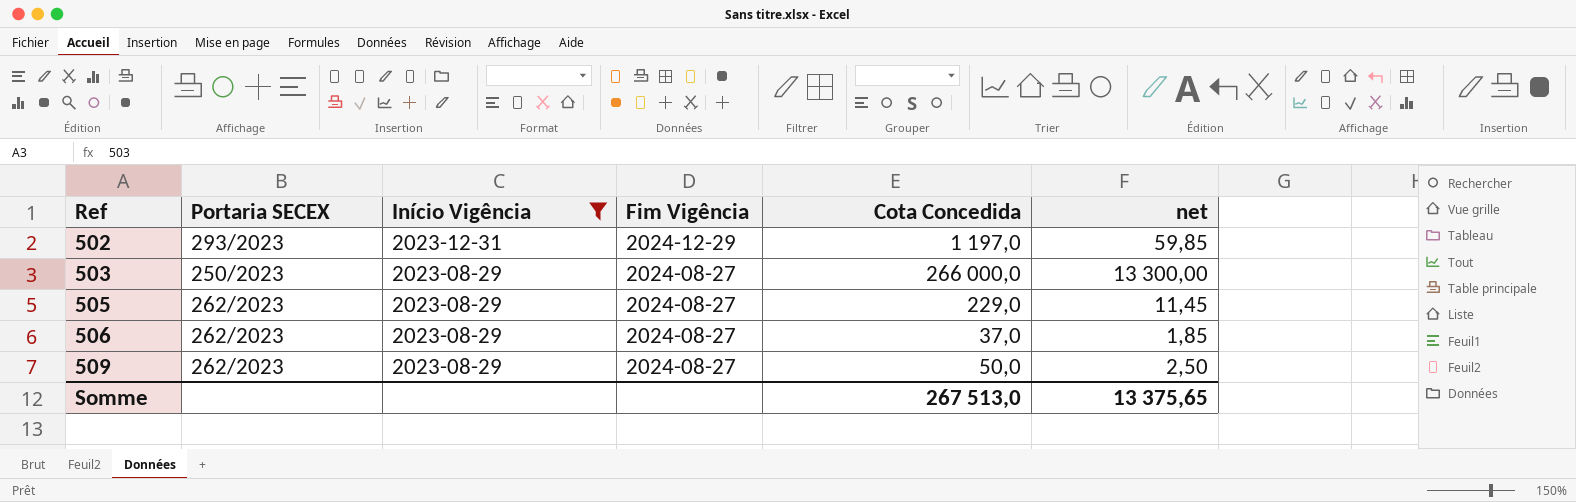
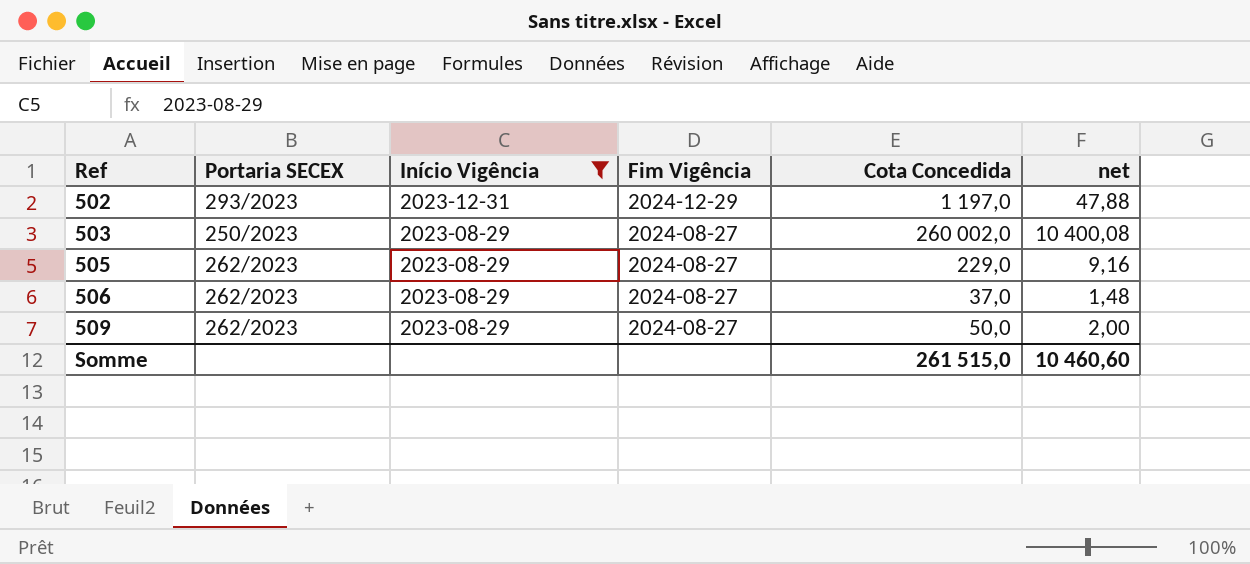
column net | formula: [Cota Concedida] * 0,05 -> [Cota Concedida] * 0,04
503 | Cota Concedida: 266 000,0 -> 260 002,0
Somme | Cota Concedida: 267 513,0 -> 261 515,0
Somme | net: 13 375,65 -> 10 460,60

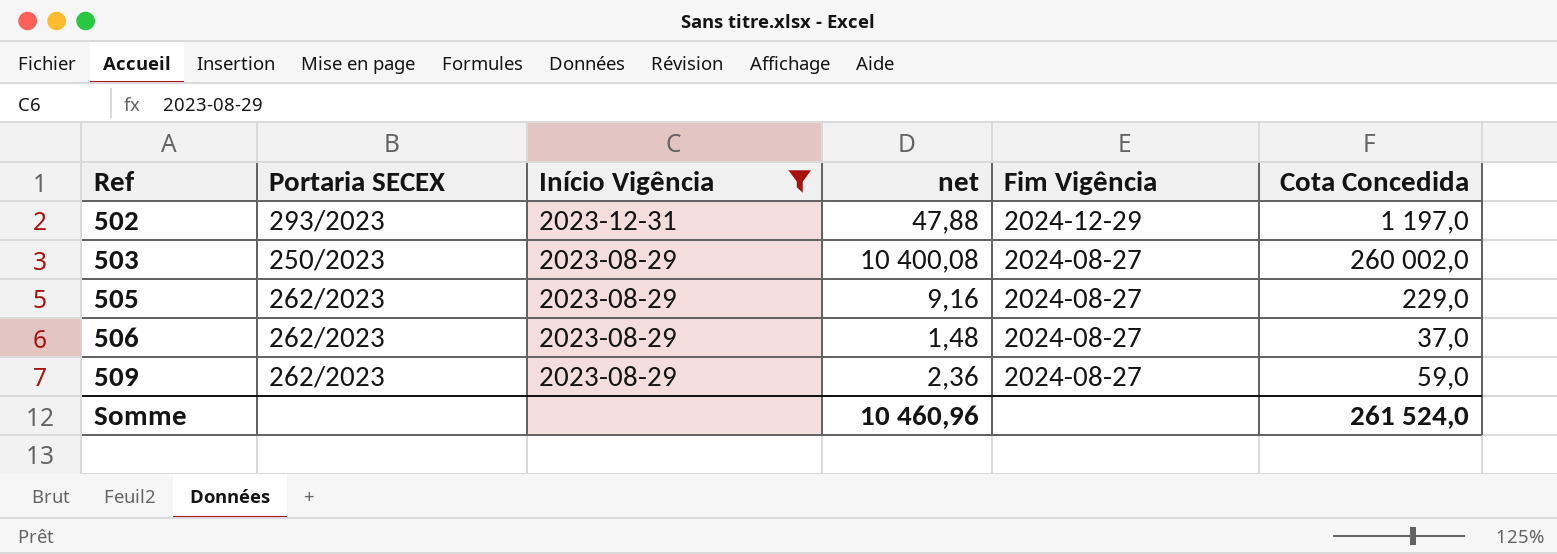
column net | position: 6 -> 4
509 | net: 2,00 -> 2,36
509 | Cota Concedida: 50,0 -> 59,0
Somme | net: 10 460,60 -> 10 460,96
Somme | Cota Concedida: 261 515,0 -> 261 524,0

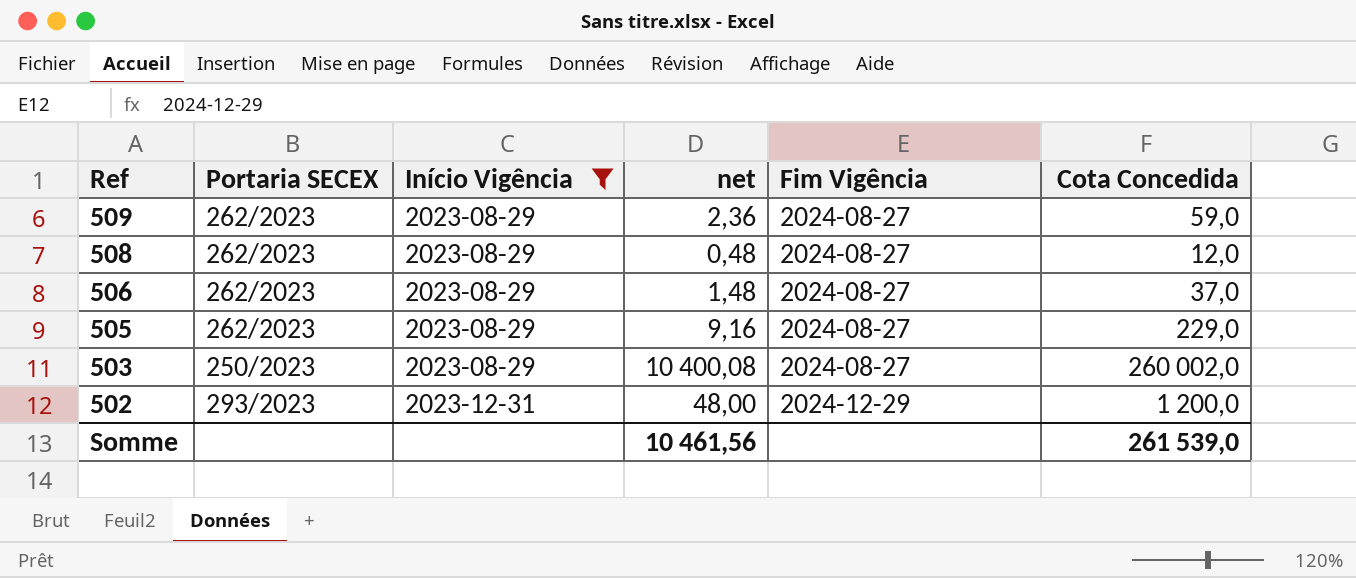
row order: Ref ascending -> Ref descending
row 508: none -> 262/2023 | 2023-08-29 | 0,48 | 2024-08-27 | 12,0
502 | net: 47,88 -> 48,00
502 | Cota Concedida: 1 197,0 -> 1 200,0
Somme | net: 10 460,96 -> 10 461,56
Somme | Cota Concedida: 261 524,0 -> 261 539,0

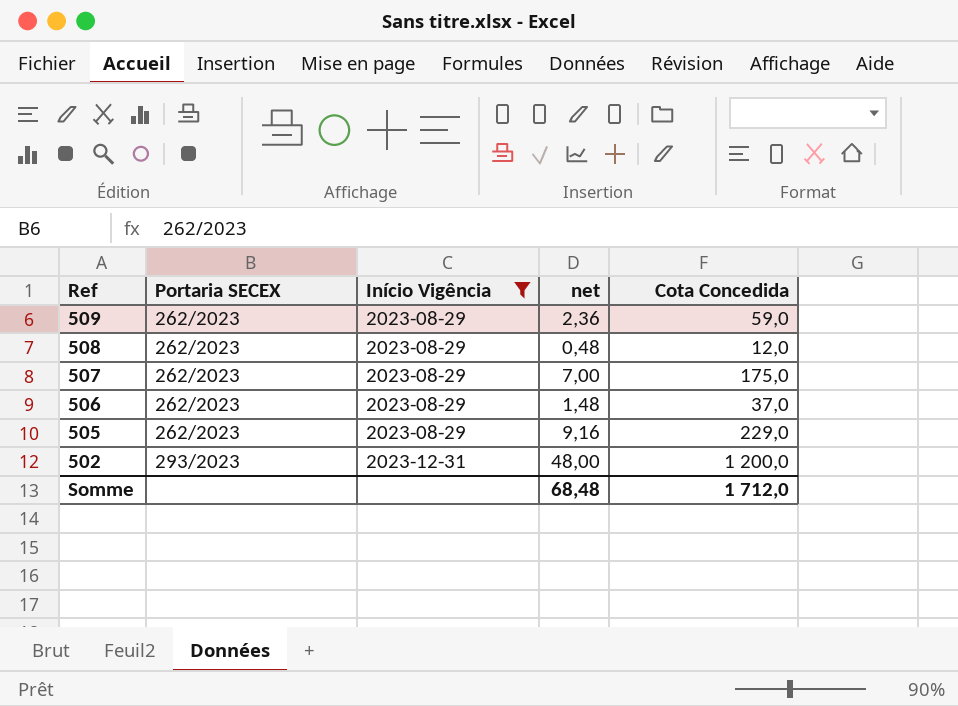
column Fim Vigência | position: 5 -> none
row 503: 250/2023 | 2023-08-29 | 10 400,08 | 2024-08-27 | 260 002,0 -> none
row 507: none -> 262/2023 | 2023-08-29 | 7,00 | 175,0
Somme | net: 10 461,56 -> 68,48
Somme | Cota Concedida: 261 539,0 -> 1 712,0

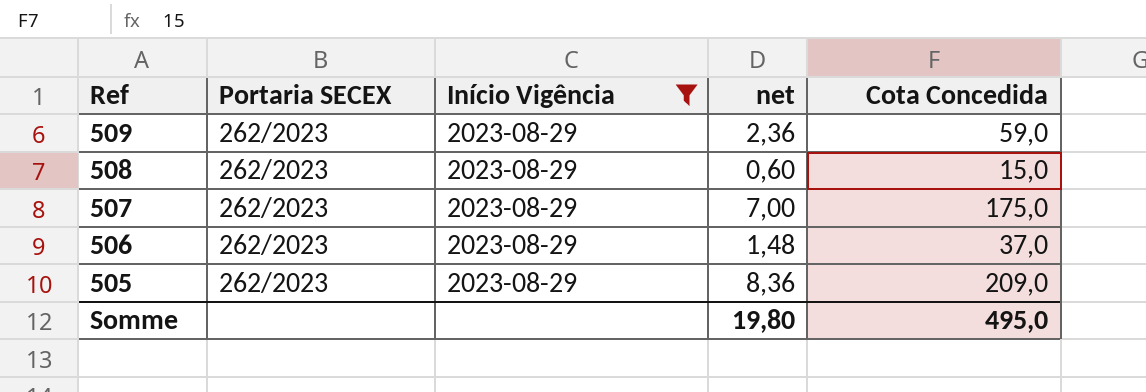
row 502: 293/2023 | 2023-12-31 | 48,00 | 1 200,0 -> none
508 | net: 0,48 -> 0,60
508 | Cota Concedida: 12,0 -> 15,0
505 | net: 9,16 -> 8,36
505 | Cota Concedida: 229,0 -> 209,0
Somme | net: 68,48 -> 19,80
Somme | Cota Concedida: 1 712,0 -> 495,0

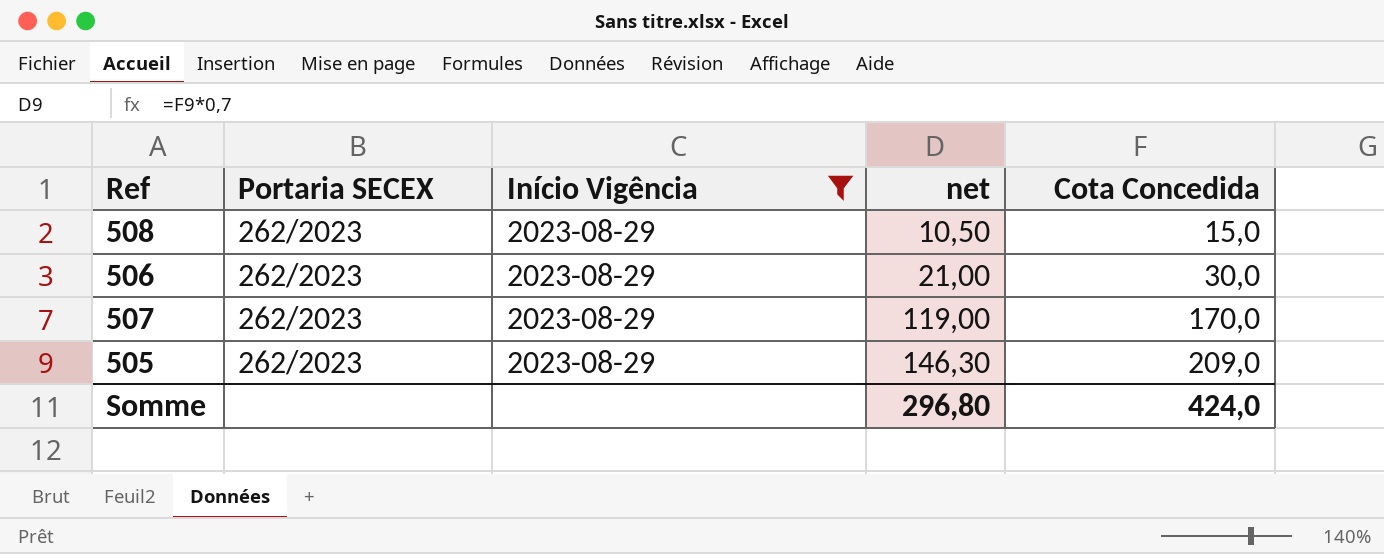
row order: Ref descending -> net ascending
column net | formula: [Cota Concedida] * 0,04 -> [Cota Concedida] * 0,7
row 509: 262/2023 | 2023-08-29 | 2,36 | 59,0 -> none
506 | Cota Concedida: 37,0 -> 30,0
507 | Cota Concedida: 175,0 -> 170,0
Somme | net: 19,80 -> 296,80
Somme | Cota Concedida: 495,0 -> 424,0

